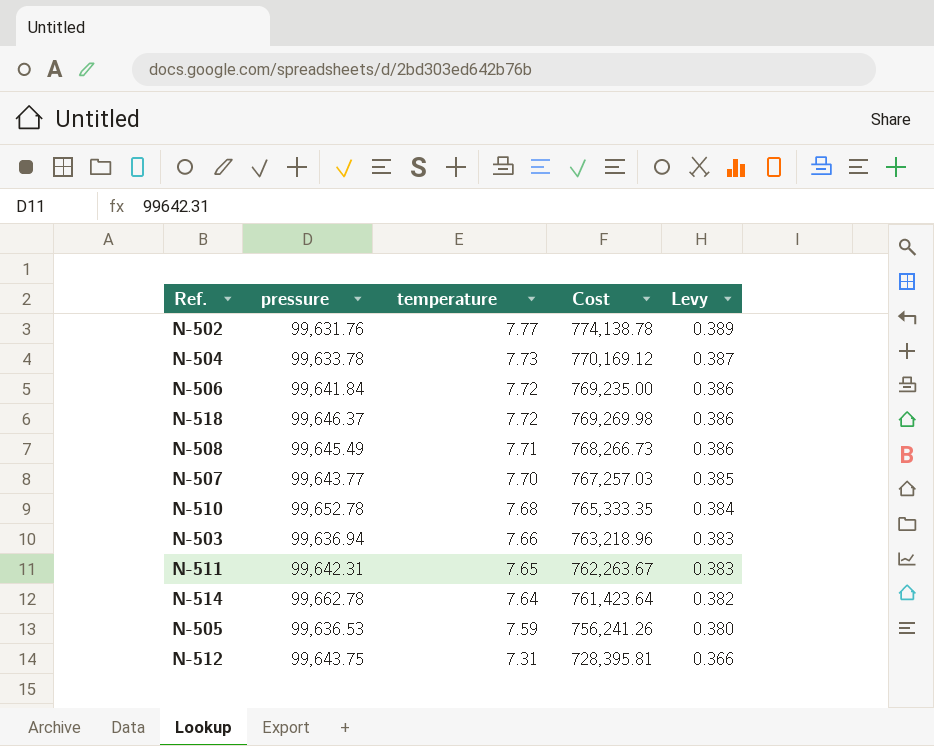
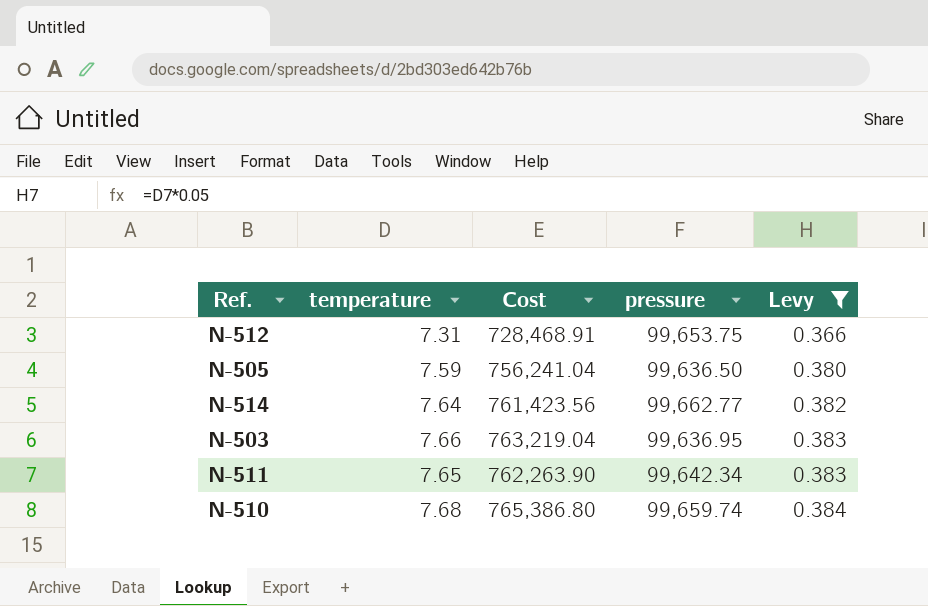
filter: none -> Levy <= 0.384
row order: temperature descending -> Levy ascending
column pressure | position: 2 -> 4
N-512 | Cost: 728,395.81 -> 728,468.91
N-512 | pressure: 99,643.75 -> 99,653.75
N-505 | Cost: 756,241.26 -> 756,241.04
N-505 | pressure: 99,636.53 -> 99,636.50
N-514 | Cost: 761,423.64 -> 761,423.56
N-514 | pressure: 99,662.78 -> 99,662.77
N-503 | Cost: 763,218.96 -> 763,219.04
N-503 | pressure: 99,636.94 -> 99,636.95
N-511 | Cost: 762,263.67 -> 762,263.90
N-511 | pressure: 99,642.31 -> 99,642.34
N-510 | Cost: 765,333.35 -> 765,386.80
N-510 | pressure: 99,652.78 -> 99,659.74

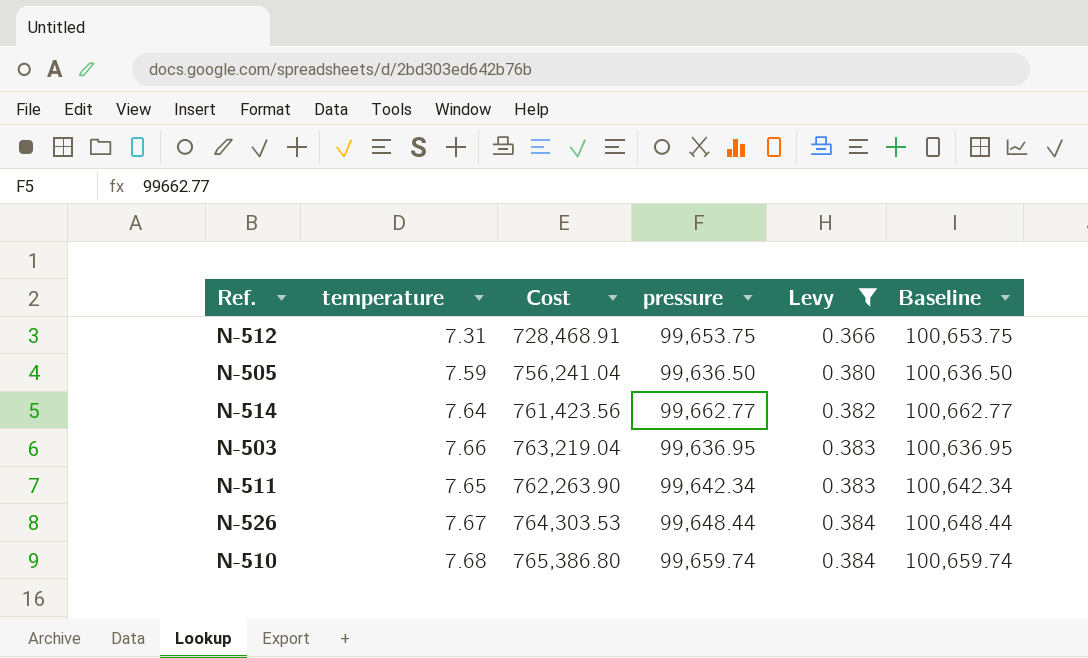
column Baseline | formula: none -> [pressure] + 1000
row N-526: none -> 7.67 | 764,303.53 | 99,648.44 | 0.384 | 100,648.44

